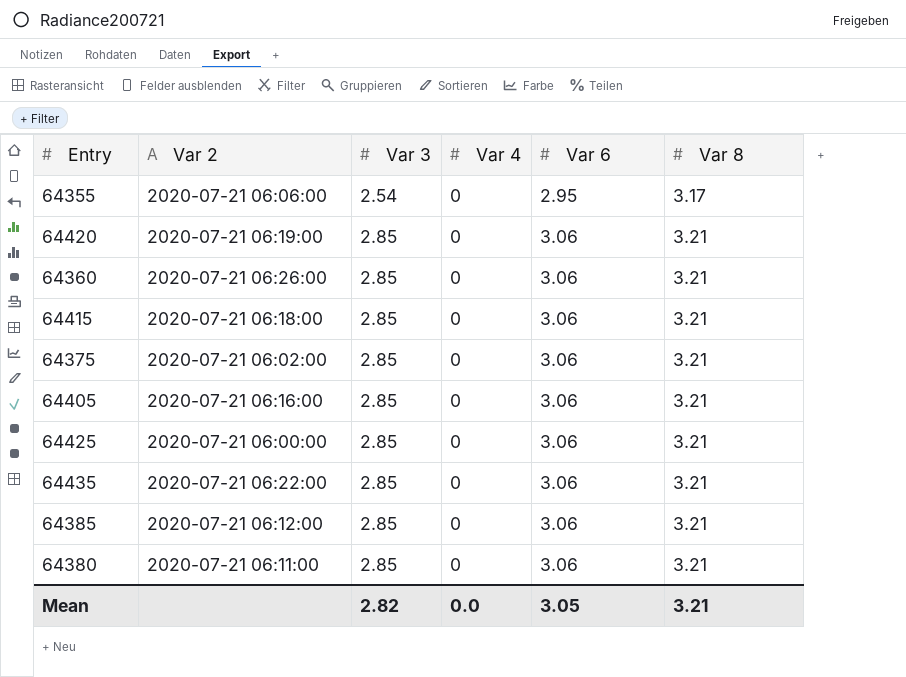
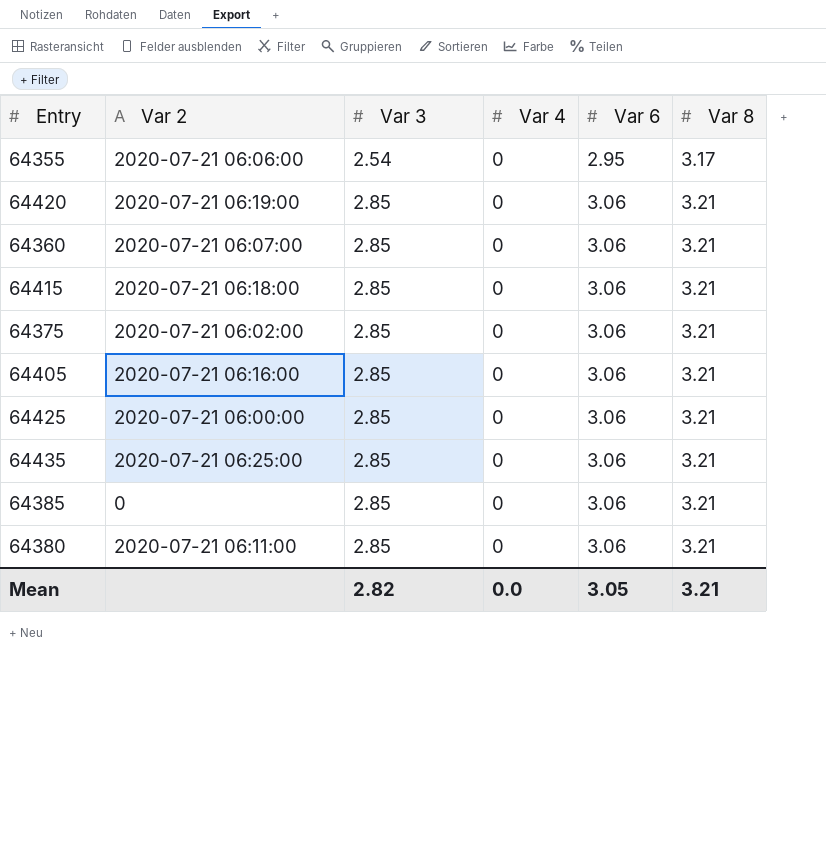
64360 | Var 2: 2020-07-21 06:26:00 -> 2020-07-21 06:07:00
64435 | Var 2: 2020-07-21 06:22:00 -> 2020-07-21 06:25:00
64385 | Var 2: 2020-07-21 06:12:00 -> 0

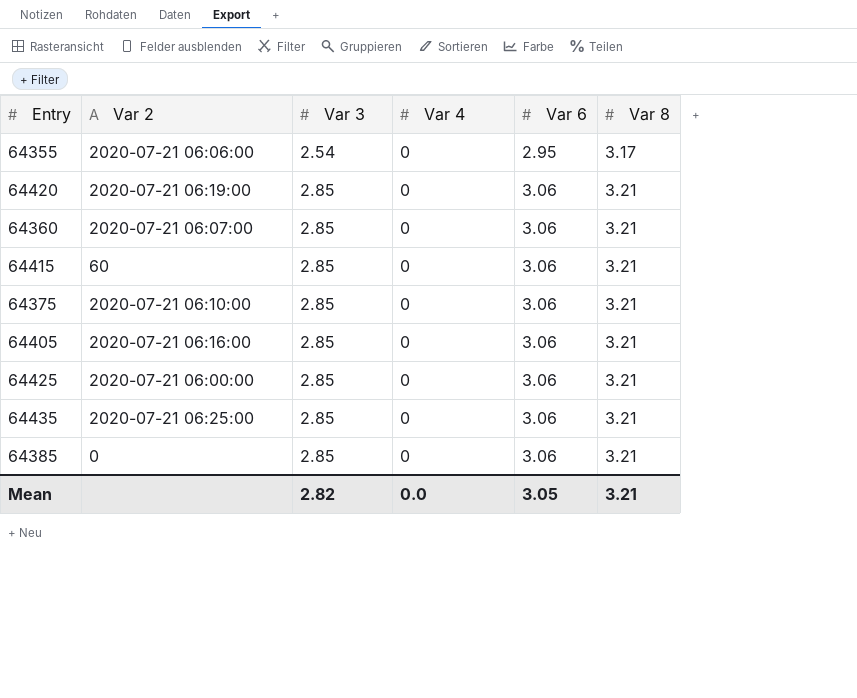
row 64380: 2020-07-21 06:11:00 | 2.85 | 0 | 3.06 | 3.21 -> none
64415 | Var 2: 2020-07-21 06:18:00 -> 60
64375 | Var 2: 2020-07-21 06:02:00 -> 2020-07-21 06:10:00

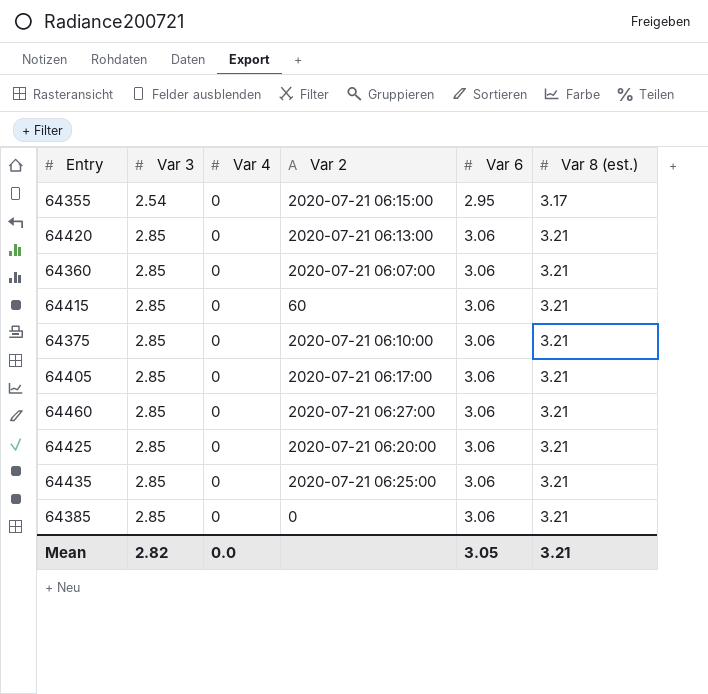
column Var 2 | position: 2 -> 4
column name: Var 8 -> Var 8 (est.)
64355 | Var 2: 2020-07-21 06:06:00 -> 2020-07-21 06:15:00
64420 | Var 2: 2020-07-21 06:19:00 -> 2020-07-21 06:13:00
64405 | Var 2: 2020-07-21 06:16:00 -> 2020-07-21 06:17:00
row 64460: none -> 2.85 | 0 | 2020-07-21 06:27:00 | 3.06 | 3.21
64425 | Var 2: 2020-07-21 06:00:00 -> 2020-07-21 06:20:00

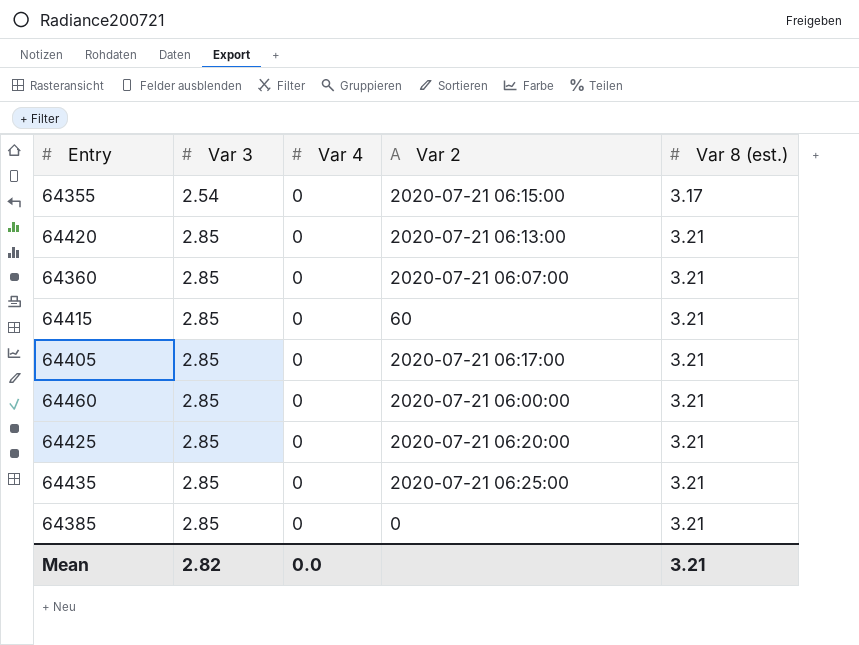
column Var 6 | position: 5 -> none
row 64375: 2.85 | 0 | 2020-07-21 06:10:00 | 3.06 | 3.21 -> none
64460 | Var 2: 2020-07-21 06:27:00 -> 2020-07-21 06:00:00

